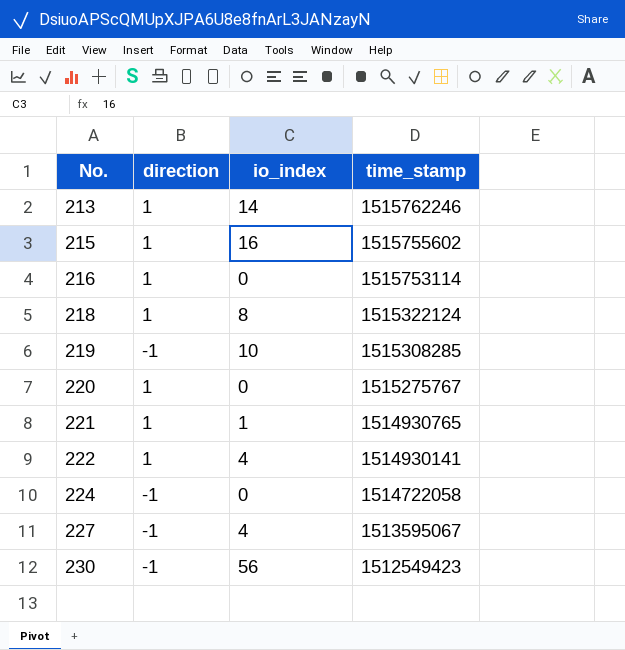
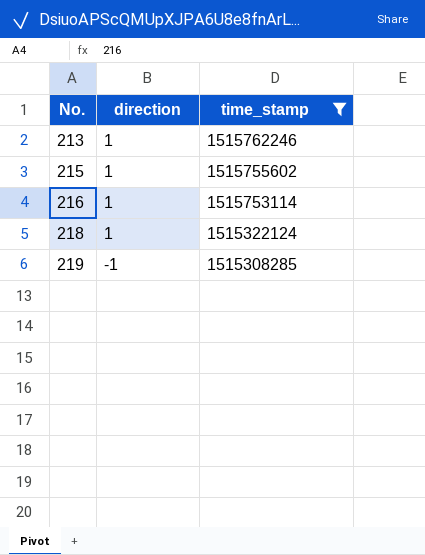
filter: none -> time_stamp >= 1515308285
column io_index | position: 3 -> none

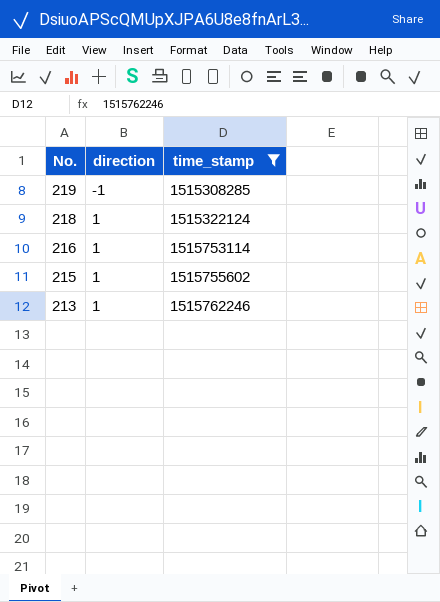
row order: No. ascending -> No. descending

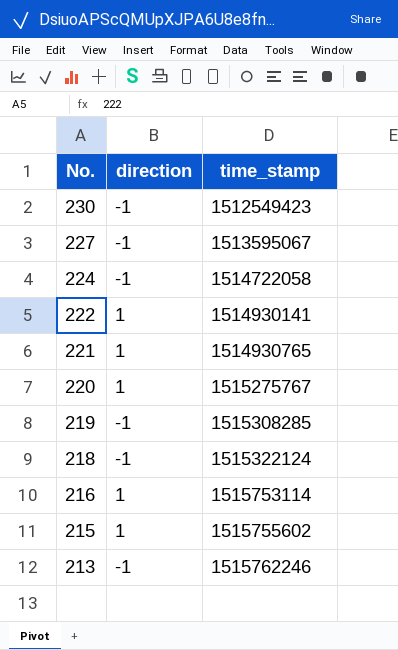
filter: time_stamp >= 1515308285 -> none
218 | direction: 1 -> -1
213 | direction: 1 -> -1

